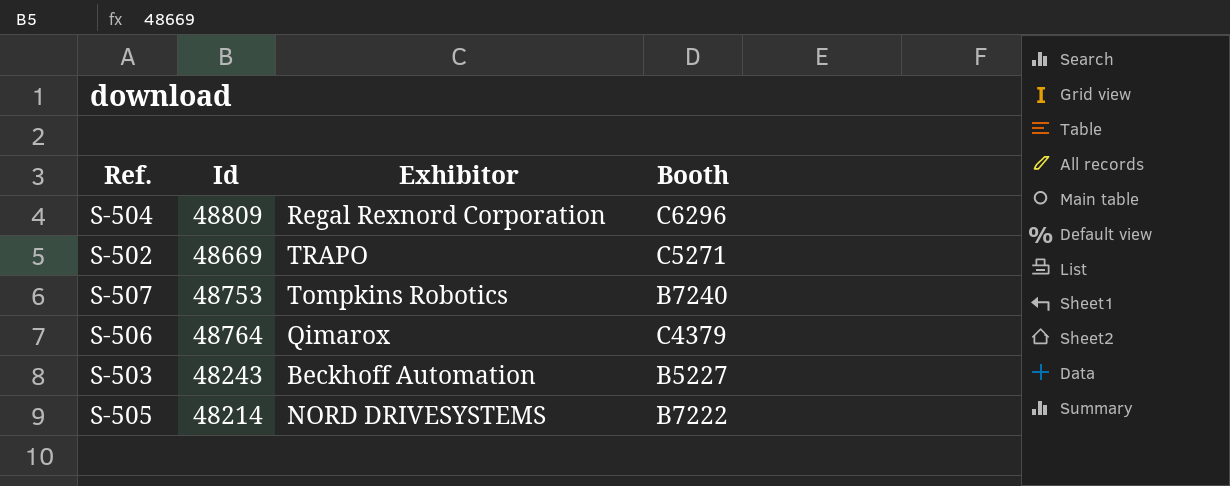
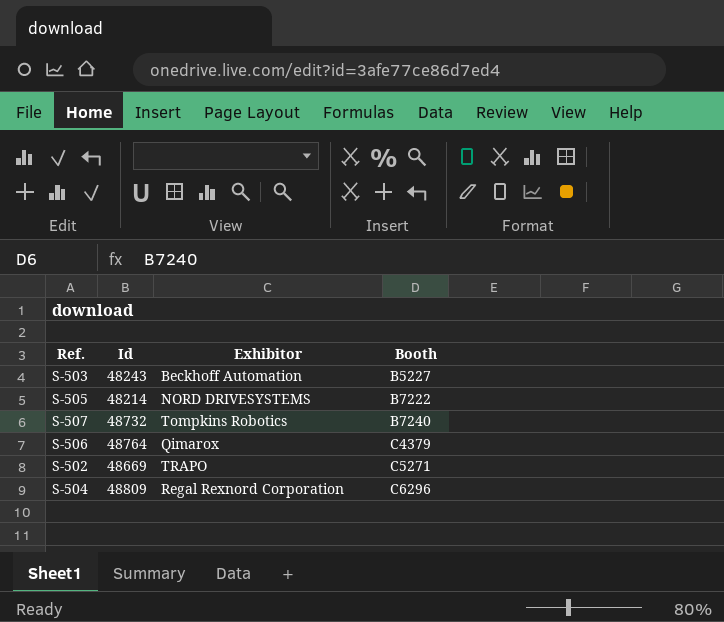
row order: none -> Booth ascending
S-507 | Id: 48753 -> 48732

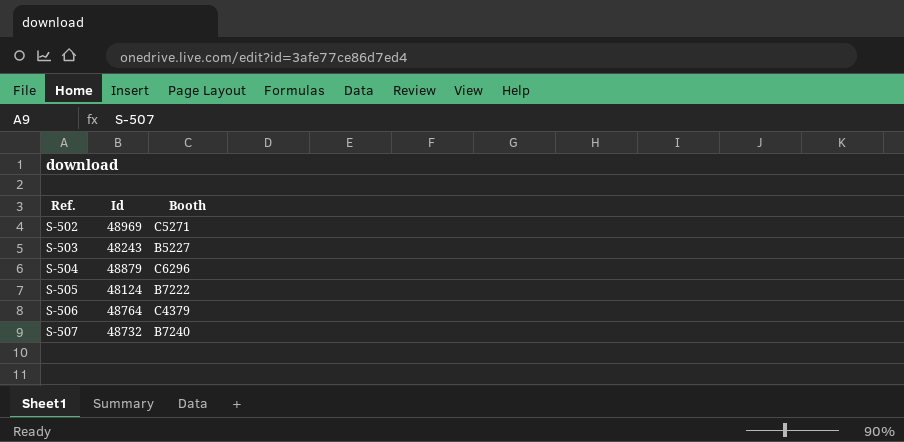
row order: Booth ascending -> Ref. ascending
column Exhibitor | position: 3 -> none
S-502 | Id: 48669 -> 48969
S-504 | Id: 48809 -> 48879
S-505 | Id: 48214 -> 48124

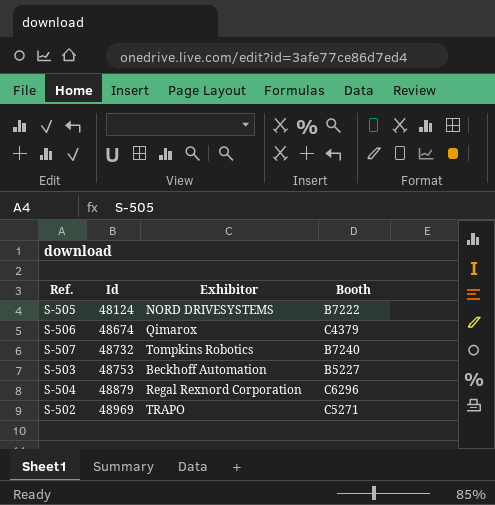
row order: Ref. ascending -> Id ascending
column Exhibitor | position: none -> 3
S-506 | Id: 48764 -> 48674
S-503 | Id: 48243 -> 48753

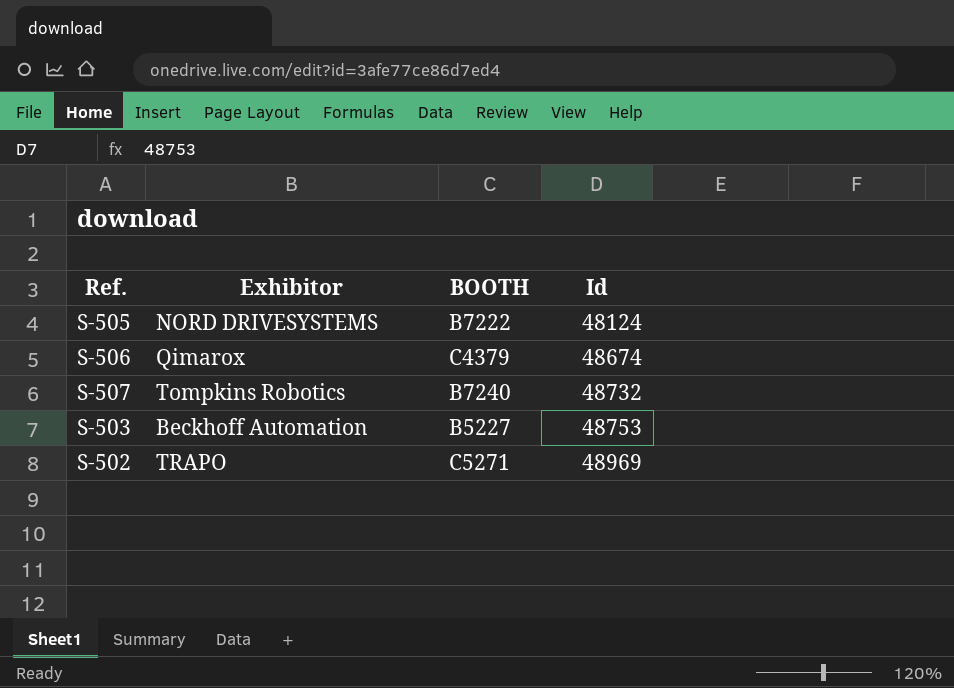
column name: Booth -> BOOTH
column Id | position: 2 -> 4
row S-504: 48879 | Regal Rexnord Corporation | C6296 -> none

